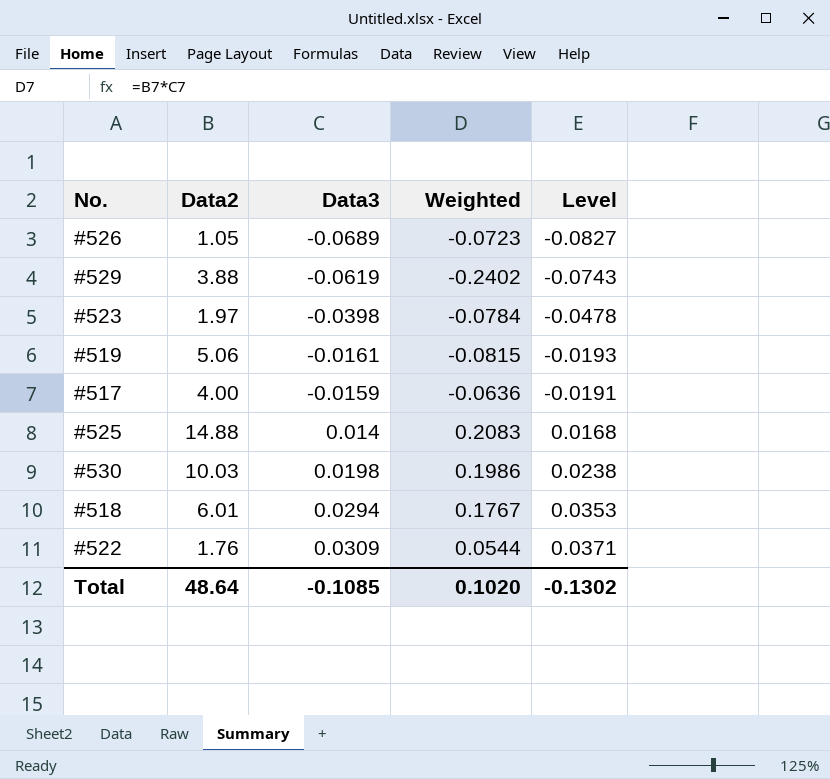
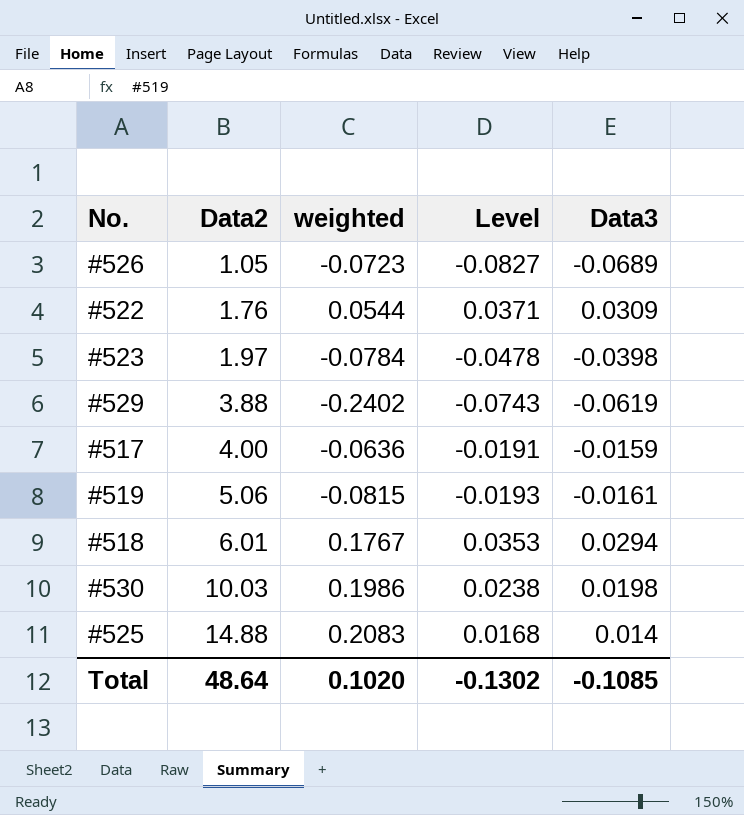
row order: Data3 ascending -> Data2 ascending
column name: Weighted -> weighted
column Data3 | position: 3 -> 5

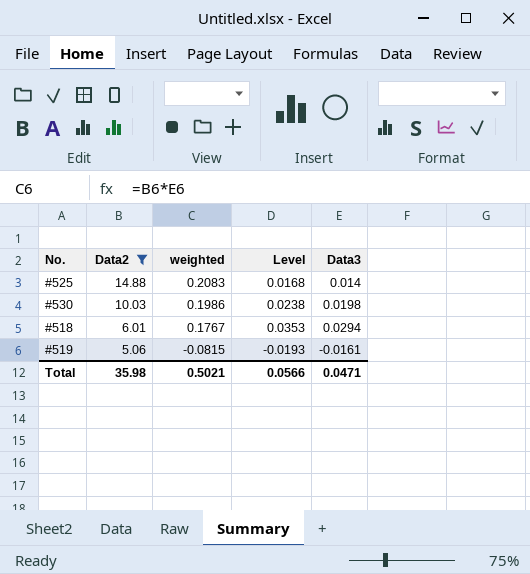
filter: none -> Data2 >= 5.06
row order: Data2 ascending -> Data2 descending
Total | Data2: 48.64 -> 35.98
Total | weighted: 0.1020 -> 0.5021
Total | Level: -0.1302 -> 0.0566
Total | Data3: -0.1085 -> 0.0471

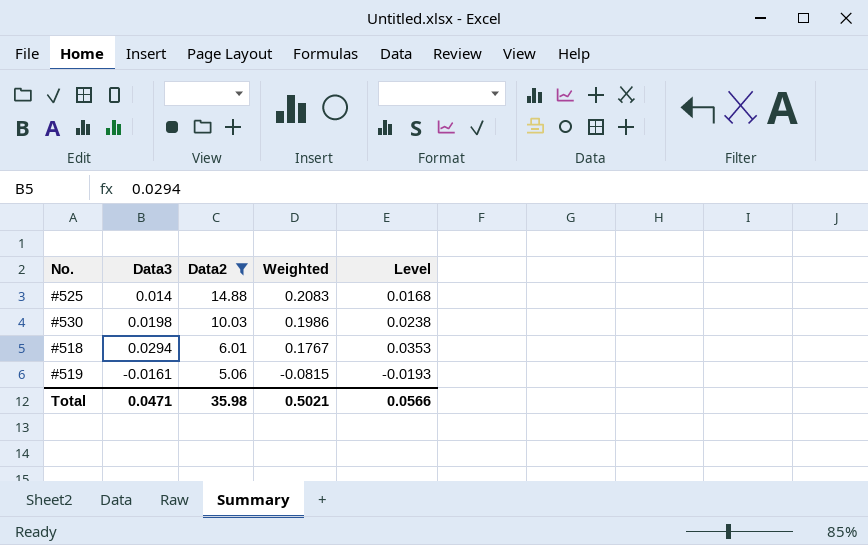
column Data3 | position: 5 -> 2
column name: weighted -> Weighted

